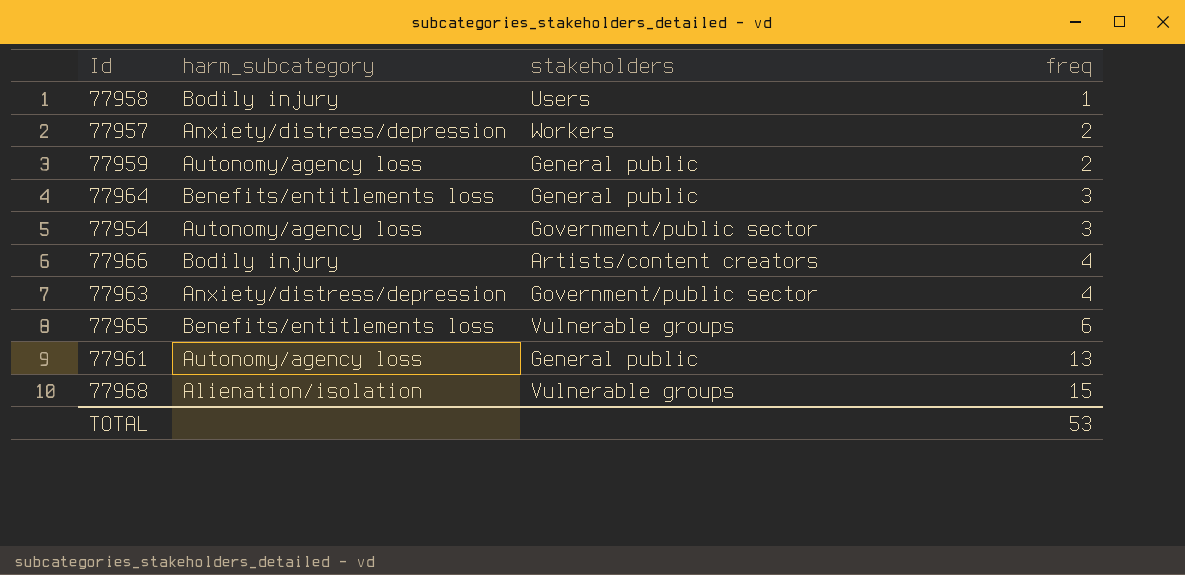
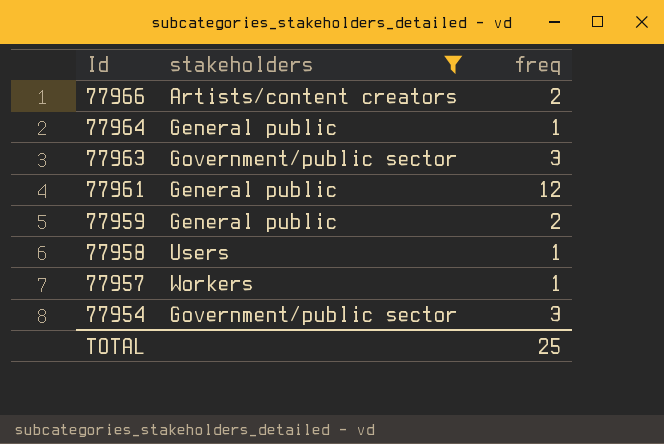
filter: none -> stakeholders != Vulnerable groups
row order: freq ascending -> Id descending
column harm_subcategory | position: 2 -> none
77966 | freq: 4 -> 2
77964 | freq: 3 -> 1
77963 | freq: 4 -> 3
77961 | freq: 13 -> 12
77957 | freq: 2 -> 1
TOTAL | freq: 53 -> 25

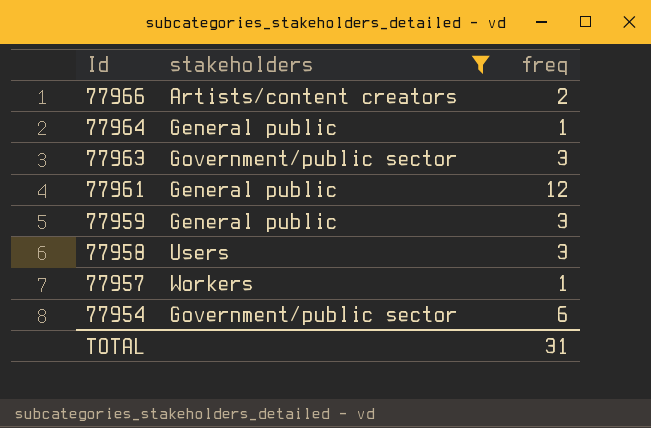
77959 | freq: 2 -> 3
77958 | freq: 1 -> 3
77954 | freq: 3 -> 6
TOTAL | freq: 25 -> 31

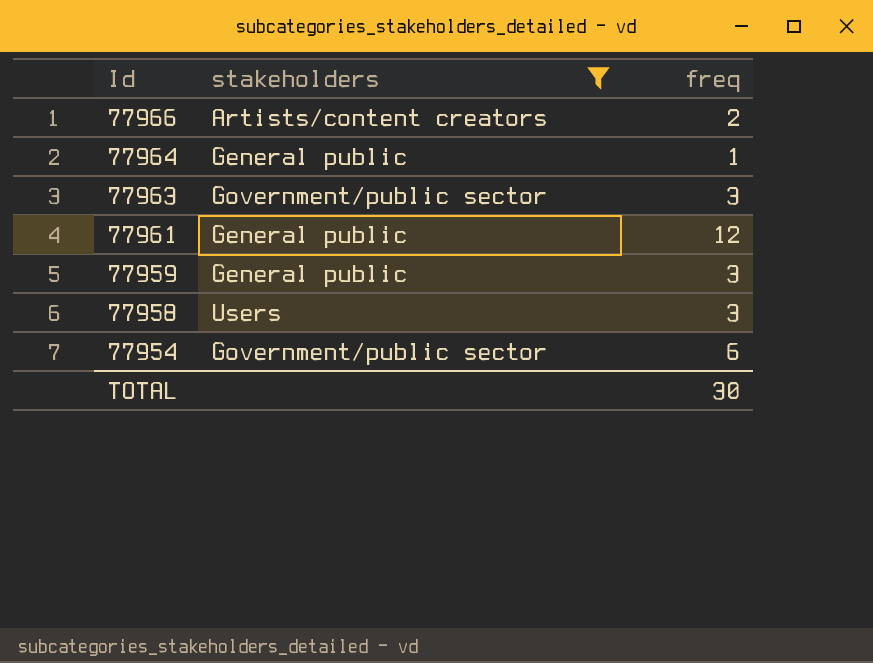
row 77957: Workers | 1 -> none
TOTAL | freq: 31 -> 30

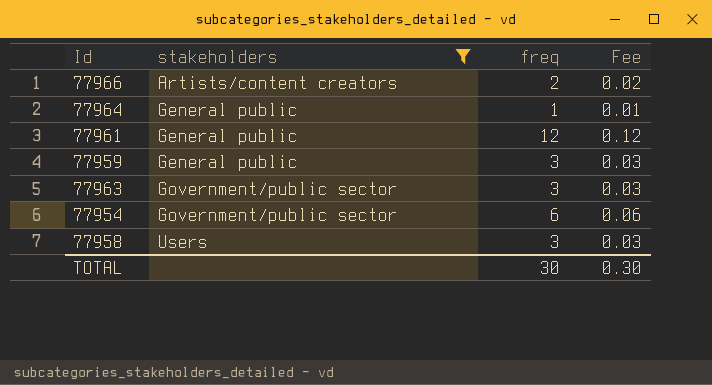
row order: Id descending -> stakeholders ascending
column Fee | formula: none -> [freq] * 0.01

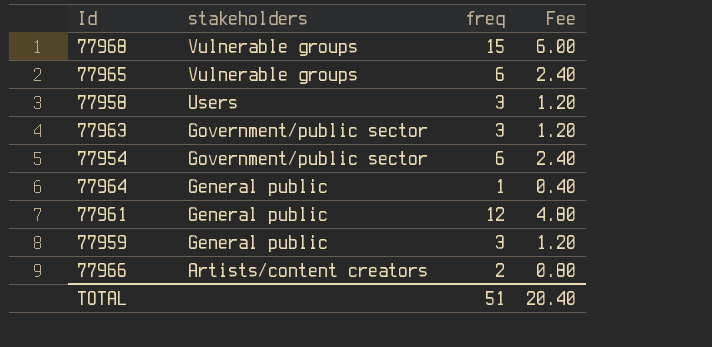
filter: stakeholders != Vulnerable groups -> none
row order: stakeholders ascending -> stakeholders descending
column Fee | formula: [freq] * 0.01 -> [freq] * 0.4
TOTAL | freq: 30 -> 51
TOTAL | Fee: 0.30 -> 20.40

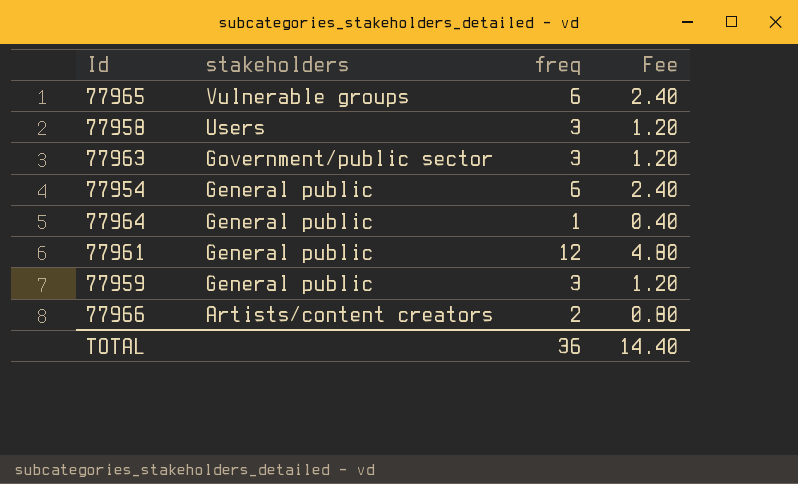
row 77968: Vulnerable groups | 15 | 6.00 -> none
77954 | stakeholders: Government/public sector -> General public
TOTAL | freq: 51 -> 36
TOTAL | Fee: 20.40 -> 14.40

